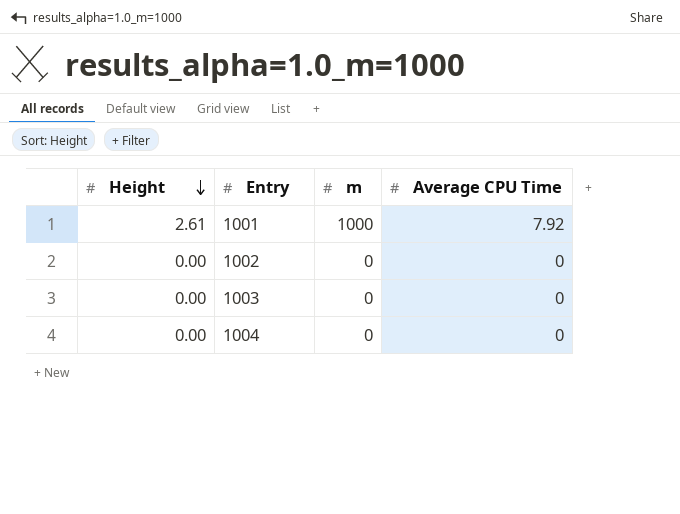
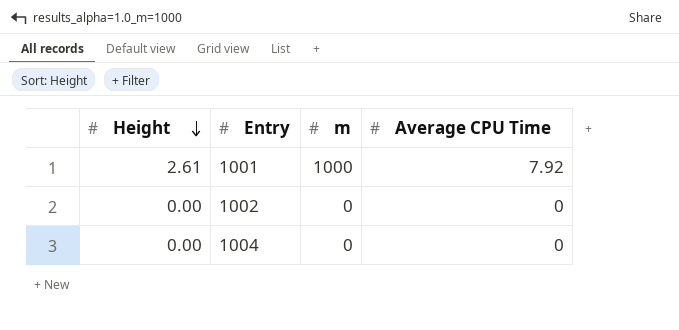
row 1003: 0.00 | 0 | 0 -> none

